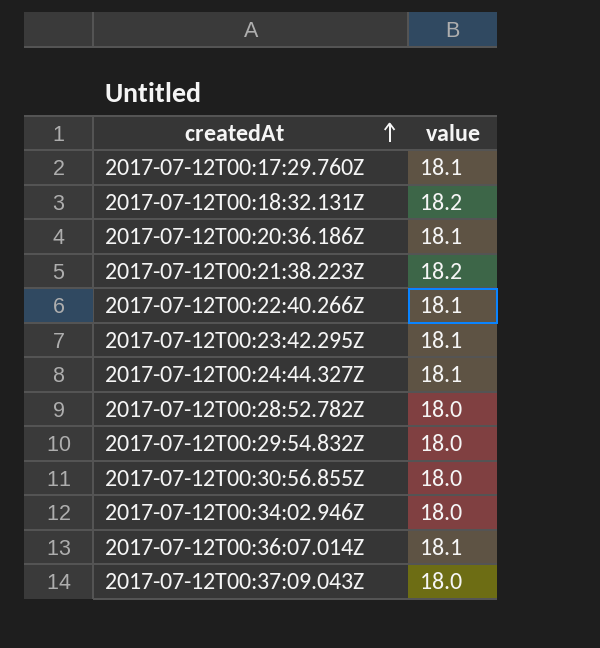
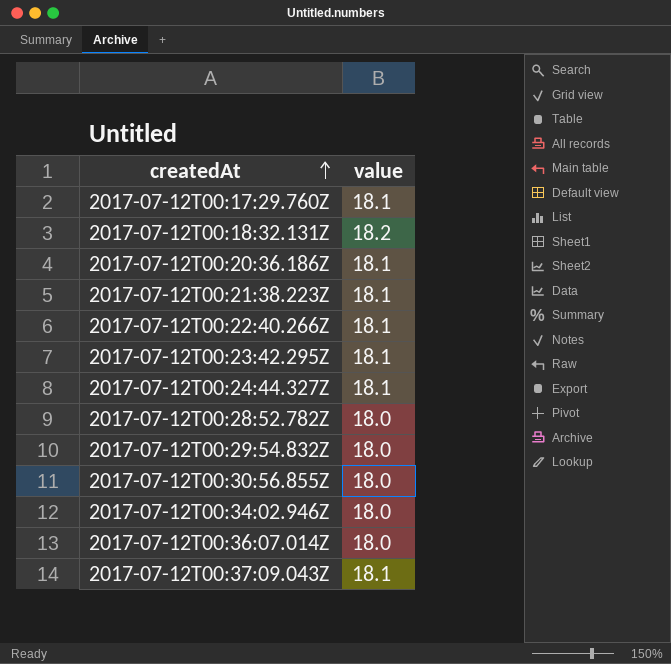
2017-07-12T00:21:38.223Z | value: 18.2 -> 18.1
2017-07-12T00:36:07.014Z | value: 18.1 -> 18.0
2017-07-12T00:37:09.043Z | value: 18.0 -> 18.1

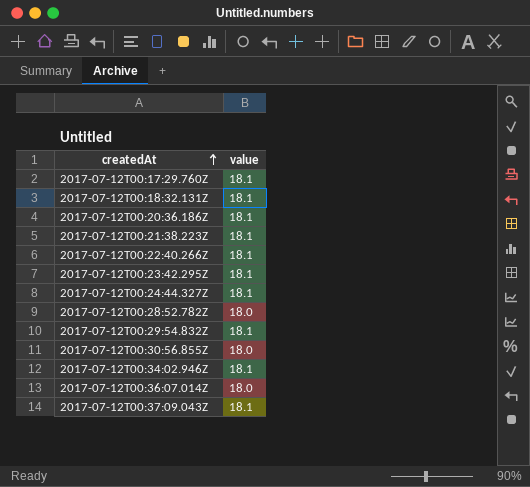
2017-07-12T00:18:32.131Z | value: 18.2 -> 18.1
2017-07-12T00:29:54.832Z | value: 18.0 -> 18.1
2017-07-12T00:34:02.946Z | value: 18.0 -> 18.1

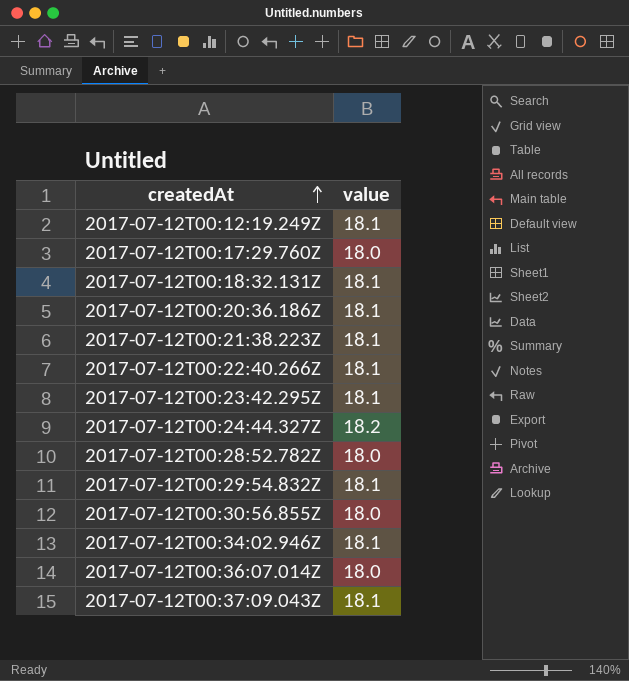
row 2017-07-12T00:12:19.249Z: none -> 18.1
2017-07-12T00:17:29.760Z | value: 18.1 -> 18.0
2017-07-12T00:24:44.327Z | value: 18.1 -> 18.2

